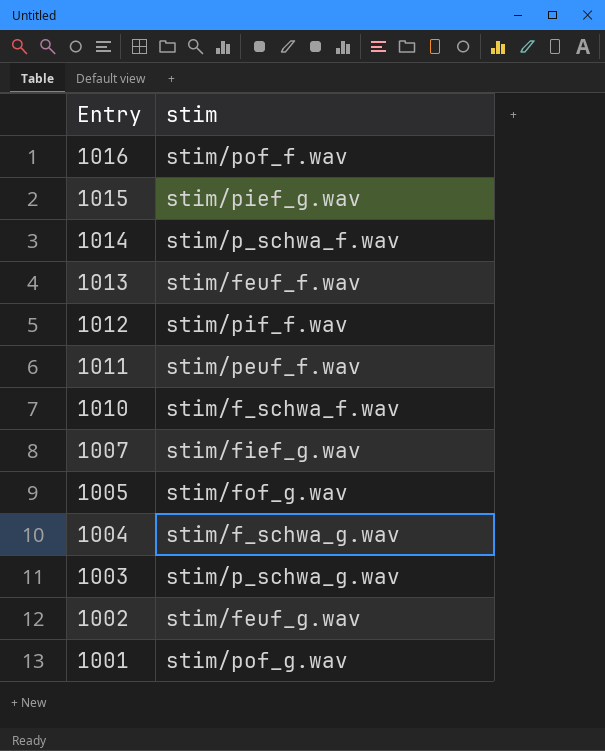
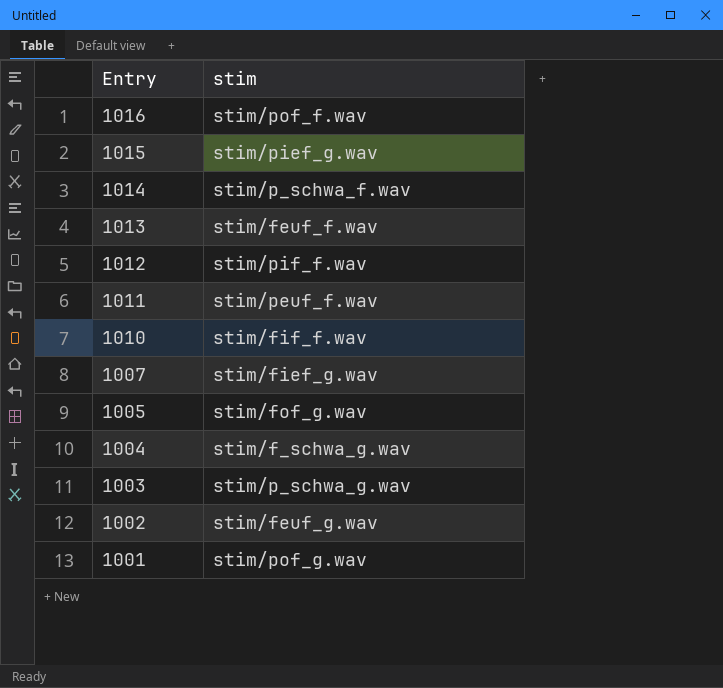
1010 | stim: stim/f_schwa_f.wav -> stim/fif_f.wav

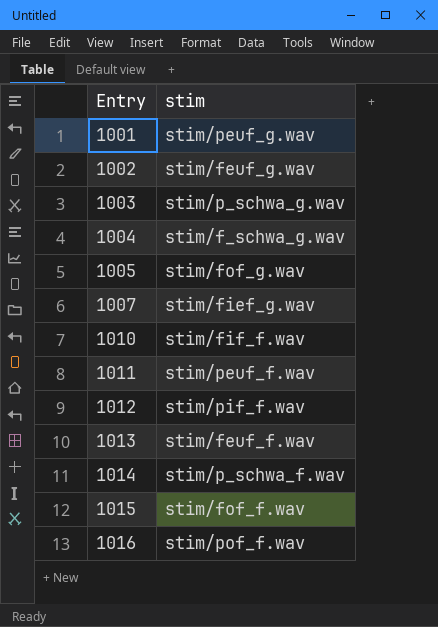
row order: Entry descending -> Entry ascending
1001 | stim: stim/pof_g.wav -> stim/peuf_g.wav
1015 | stim: stim/pief_g.wav -> stim/fof_f.wav

